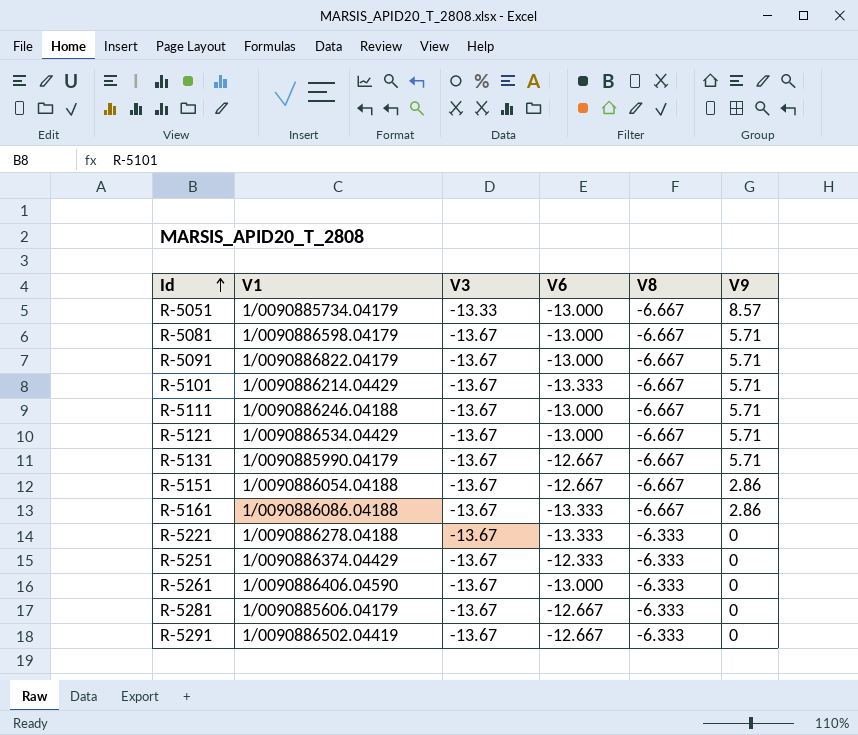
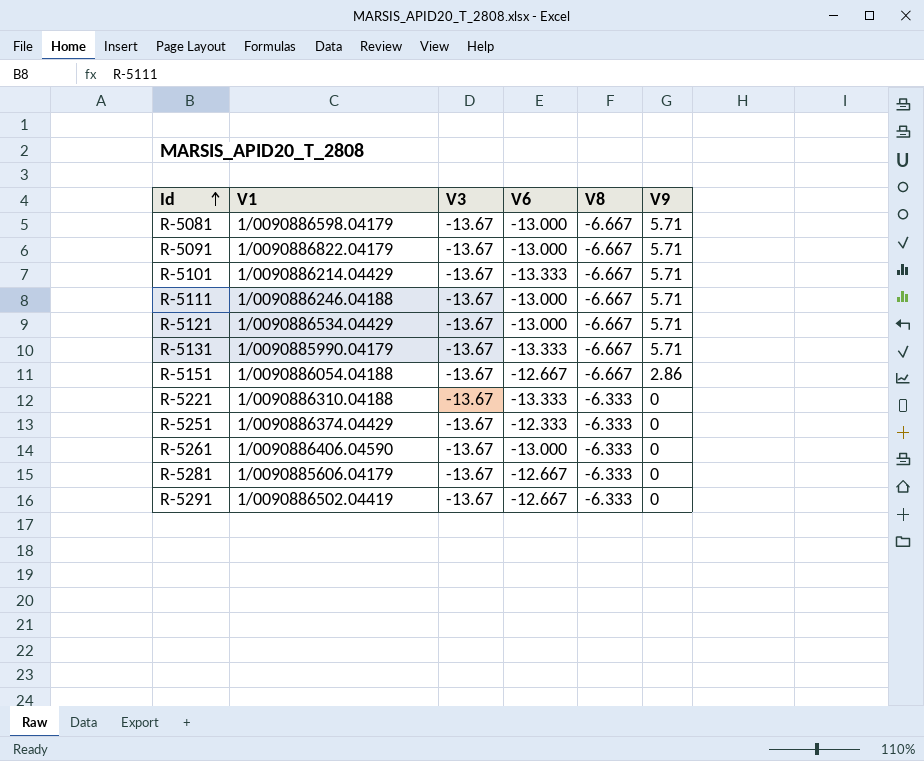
row R-5051: 1/0090885734.04179 | -13.33 | -13.000 | -6.667 | 8.57 -> none
row R-5161: 1/0090886086.04188 | -13.67 | -13.333 | -6.667 | 2.86 -> none
R-5131 | V6: -12.667 -> -13.333
R-5221 | V1: 1/0090886278.04188 -> 1/0090886310.04188

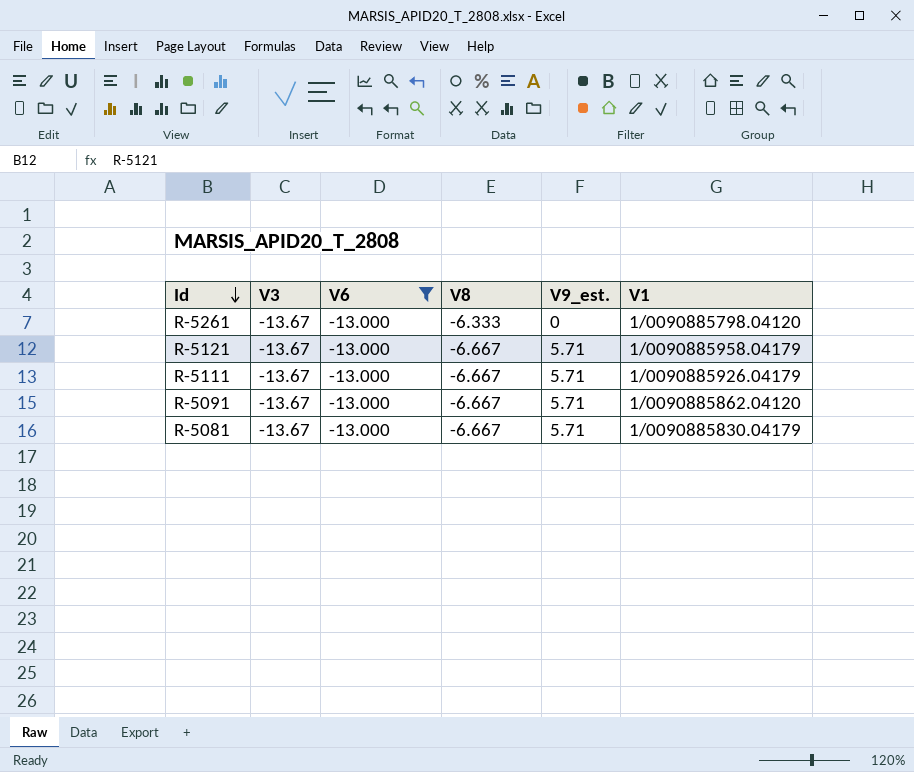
filter: none -> V6 = -13.000
row order: Id ascending -> Id descending
column name: V9 -> V9_est.
column V1 | position: 2 -> 6
R-5261 | V1: 1/0090886406.04590 -> 1/0090885798.04120
R-5121 | V1: 1/0090886534.04429 -> 1/0090885958.04179
R-5111 | V1: 1/0090886246.04188 -> 1/0090885926.04179
R-5091 | V1: 1/0090886822.04179 -> 1/0090885862.04120
R-5081 | V1: 1/0090886598.04179 -> 1/0090885830.04179

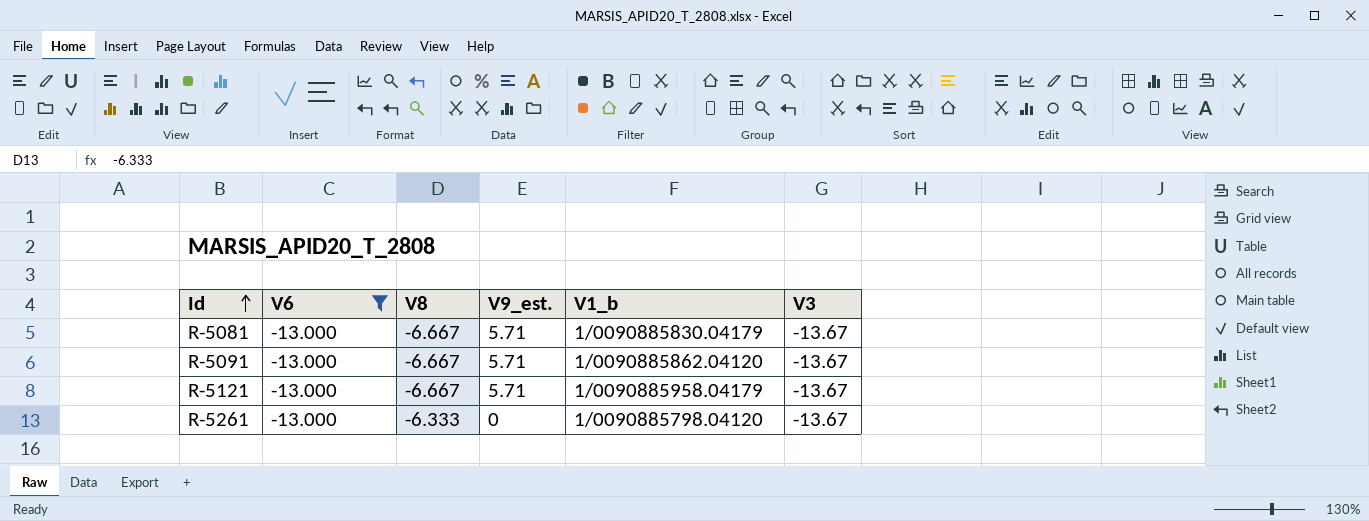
row order: Id descending -> Id ascending
column name: V1 -> V1_b
column V3 | position: 2 -> 6
row R-5111: -13.67 | -13.000 | -6.667 | 5.71 | 1/0090885926.04179 -> none

